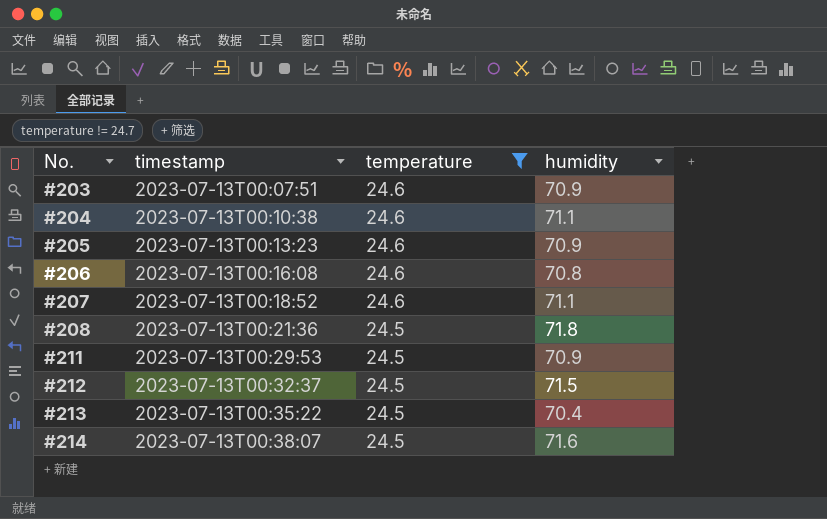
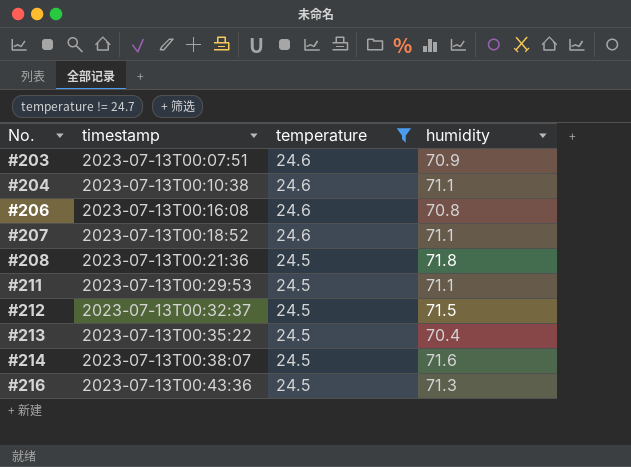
row #205: 2023-07-13T00:13:23 | 24.6 | 70.9 -> none
#211 | humidity: 70.9 -> 71.1
row #216: none -> 2023-07-13T00:43:36 | 24.5 | 71.3

